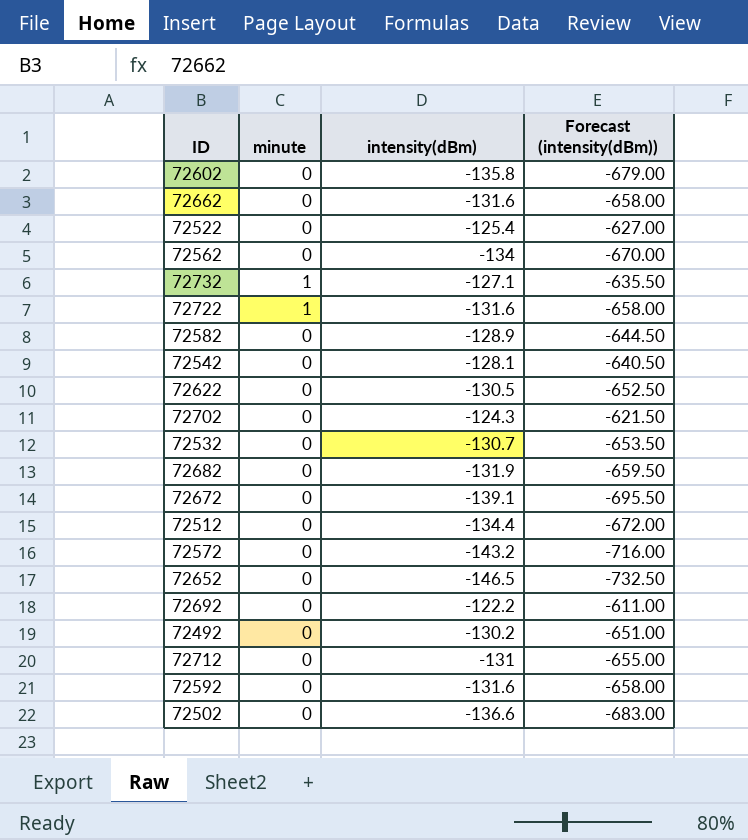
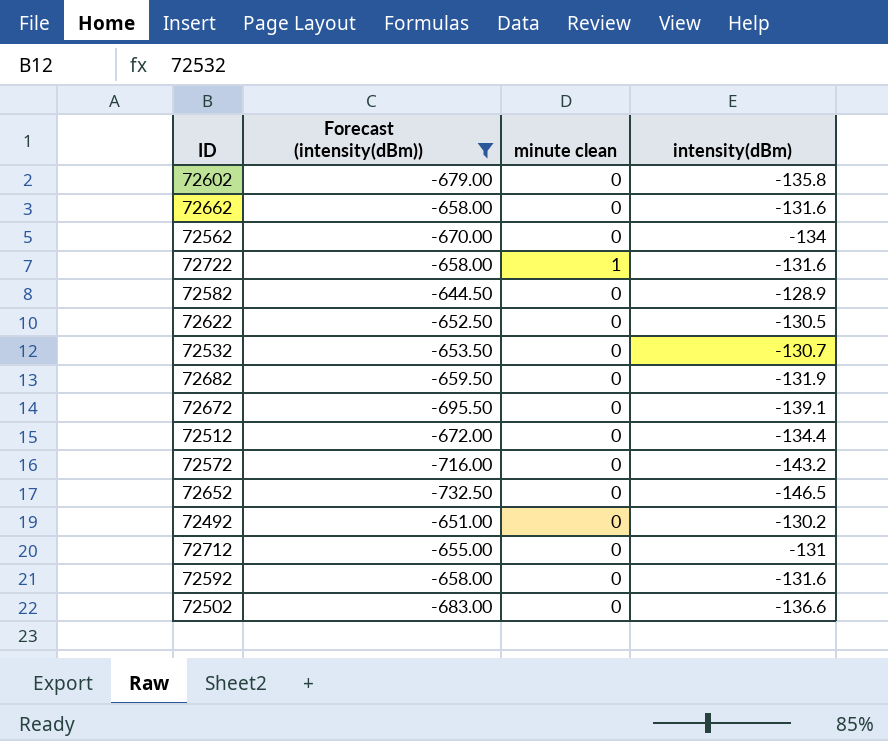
filter: none -> Forecast (intensity(dBm)) <= -644.50
column Forecast (intensity(dBm)) | position: 4 -> 2
column name: minute -> minute clean

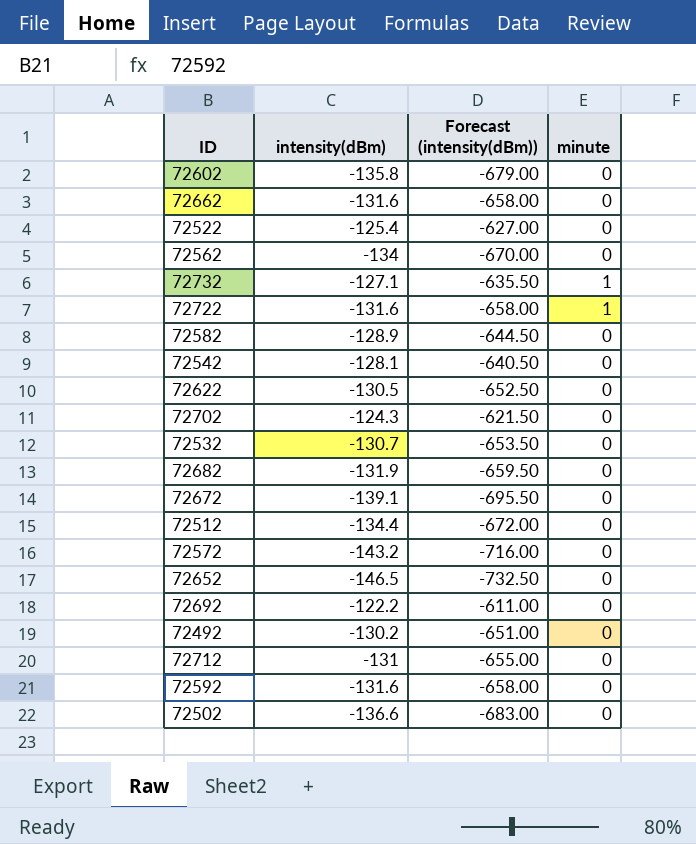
filter: Forecast (intensity(dBm)) <= -644.50 -> none
column intensity(dBm) | position: 4 -> 2
column name: minute clean -> minute

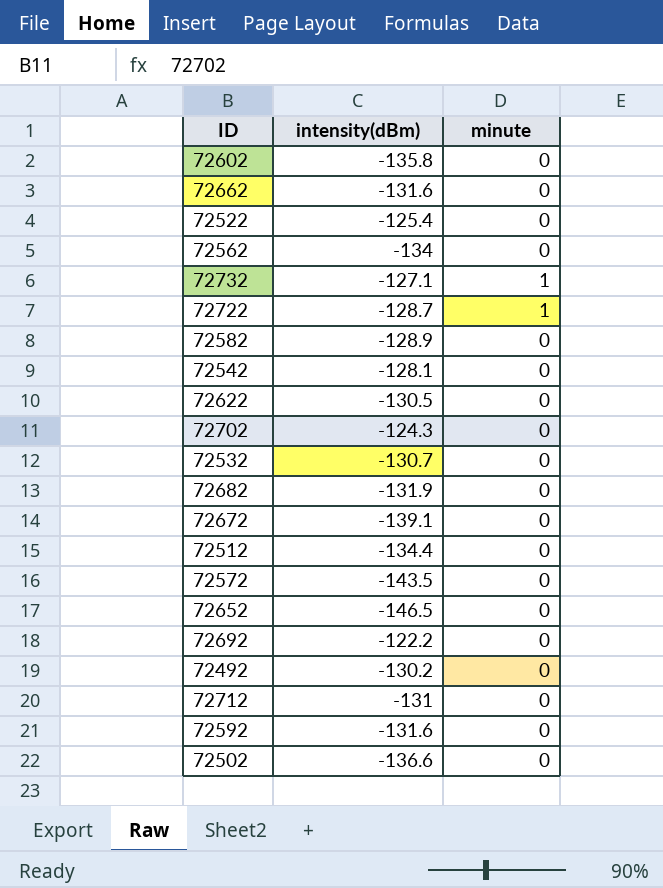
column Forecast (intensity(dBm)) | formula: [intensity(dBm)] * 5 -> none
72722 | intensity(dBm): -131.6 -> -128.7
72572 | intensity(dBm): -143.2 -> -143.5

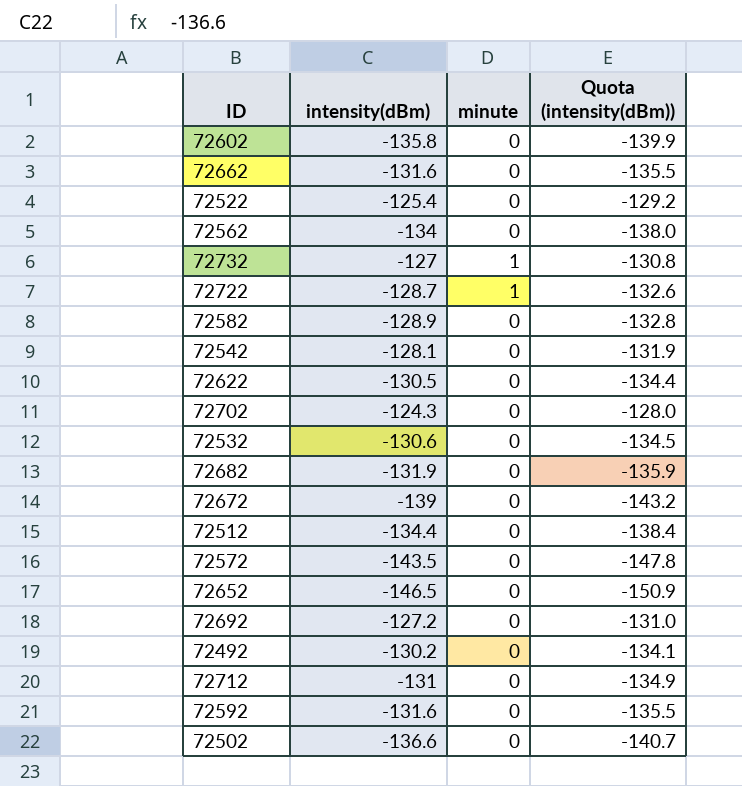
column Quota (intensity(dBm)) | formula: none -> [intensity(dBm)] * 1.03
72732 | intensity(dBm): -127.1 -> -127
72532 | intensity(dBm): -130.7 -> -130.6
72672 | intensity(dBm): -139.1 -> -139
72692 | intensity(dBm): -122.2 -> -127.2

